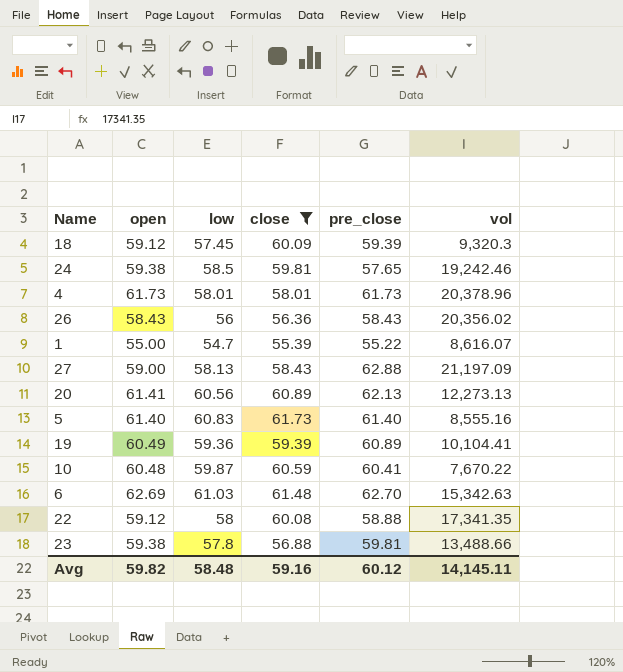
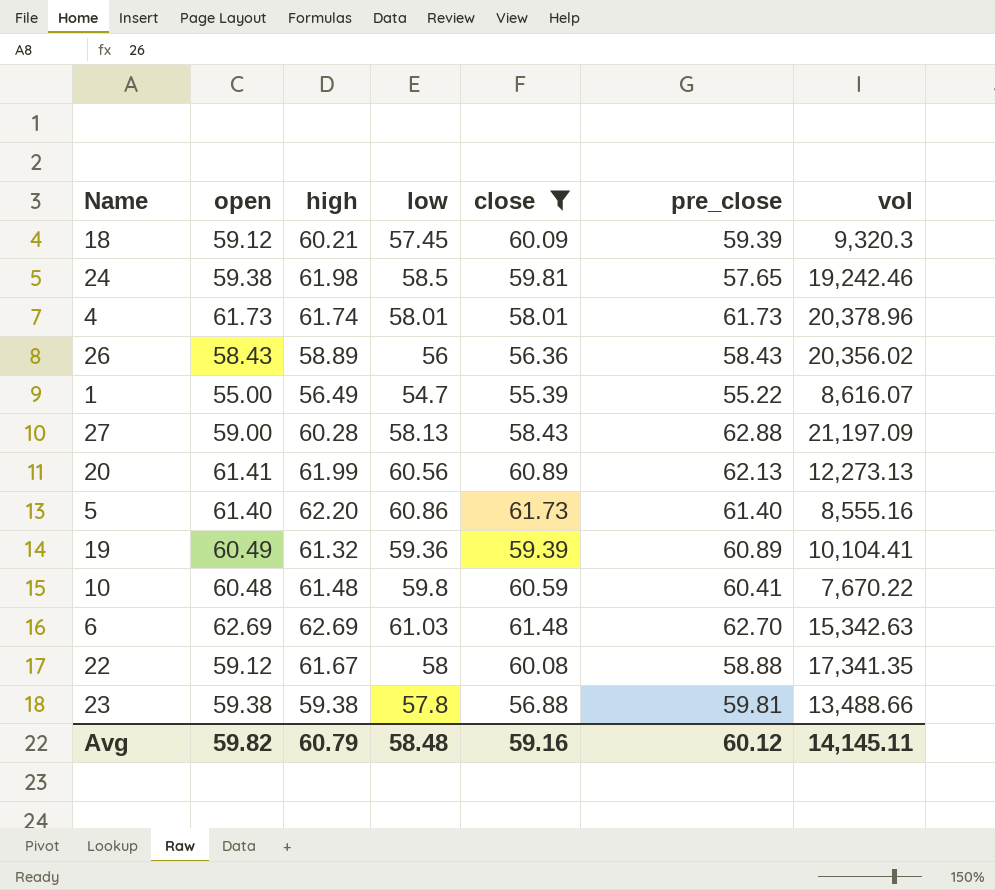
column high | position: none -> 3
5 | low: 60.83 -> 60.86
10 | low: 59.87 -> 59.8

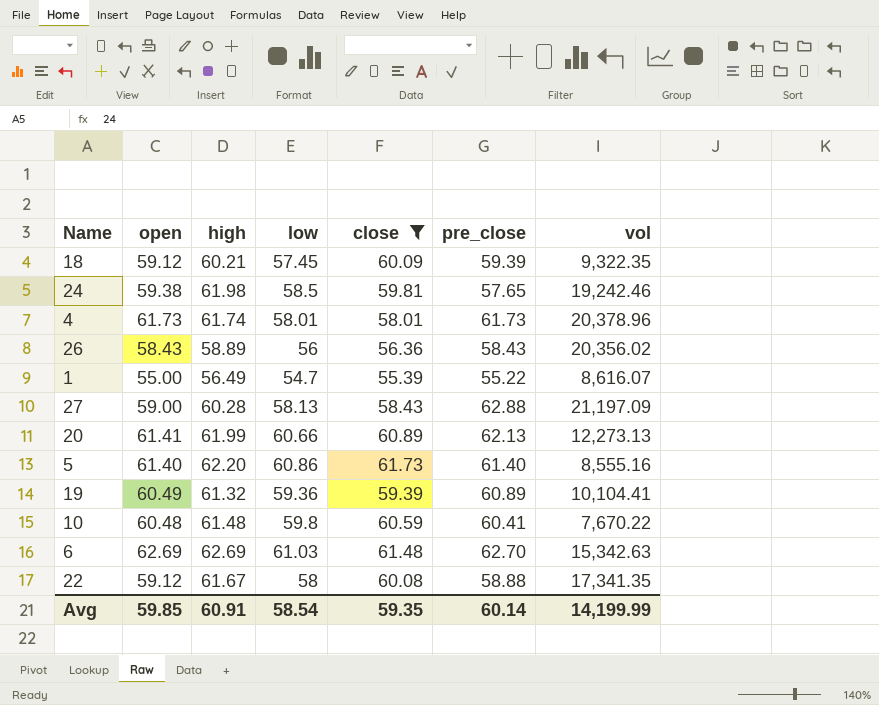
row 23: 59.38 | 59.38 | 57.8 | 56.88 | 59.81 | 13,488.66 -> none
18 | vol: 9,320.3 -> 9,322.35
20 | low: 60.56 -> 60.66
Avg | open: 59.82 -> 59.85
Avg | high: 60.79 -> 60.91
Avg | low: 58.48 -> 58.54
Avg | close: 59.16 -> 59.35
Avg | pre_close: 60.12 -> 60.14
Avg | vol: 14,145.11 -> 14,199.99

